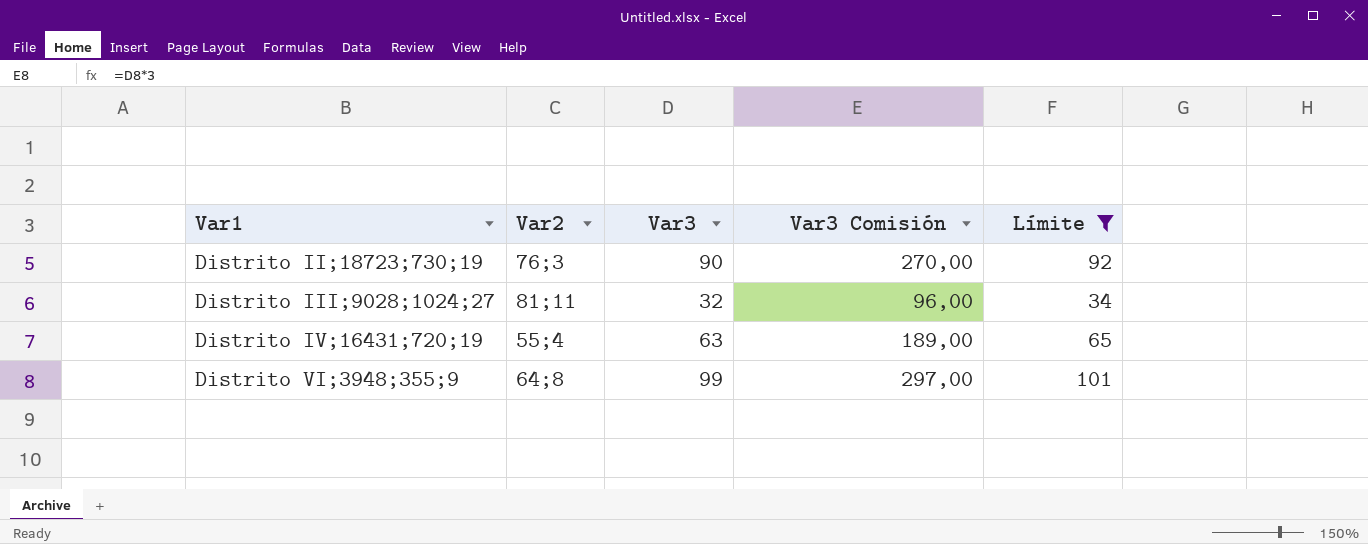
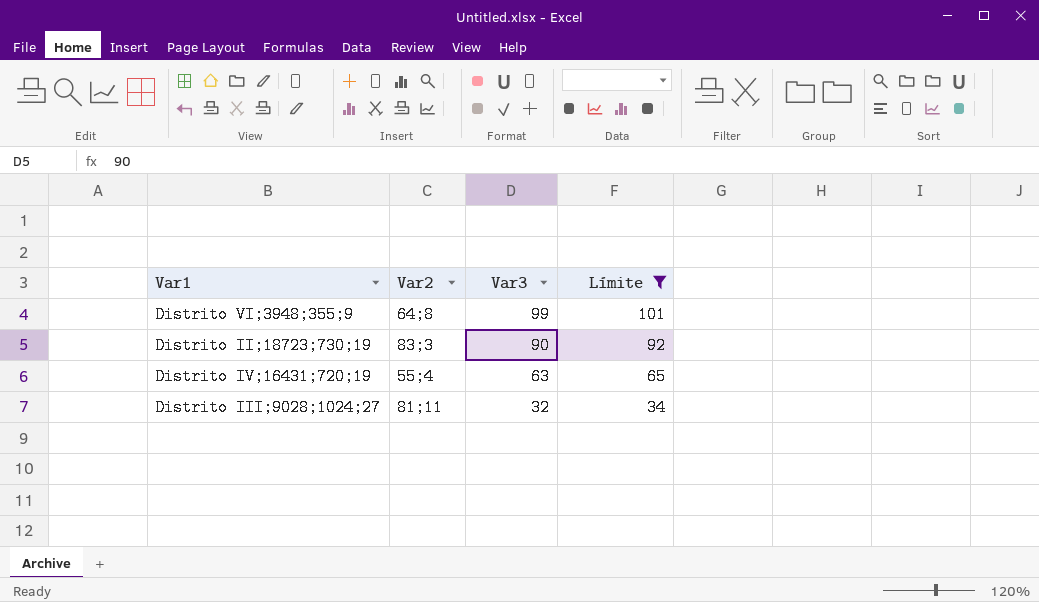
row order: Var1 ascending -> Var3 descending
column Var3 Comisión | formula: [Var3] * 3 -> none
Distrito II;18723;730;19 | Var2: 76;3 -> 83;3

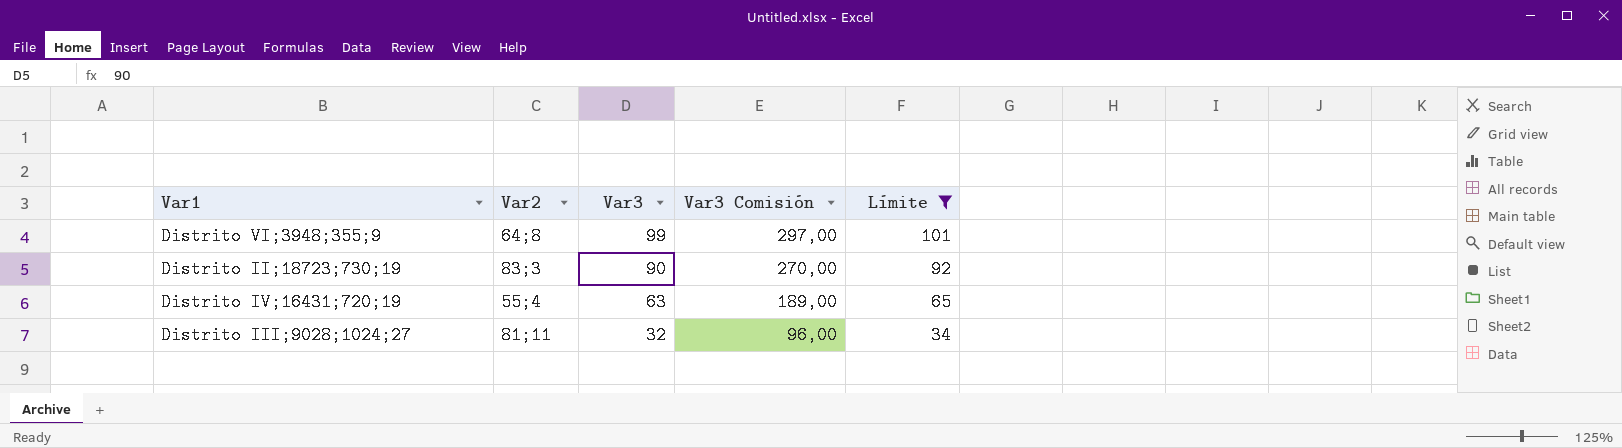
column Var3 Comisión | formula: none -> [Var3] * 3

